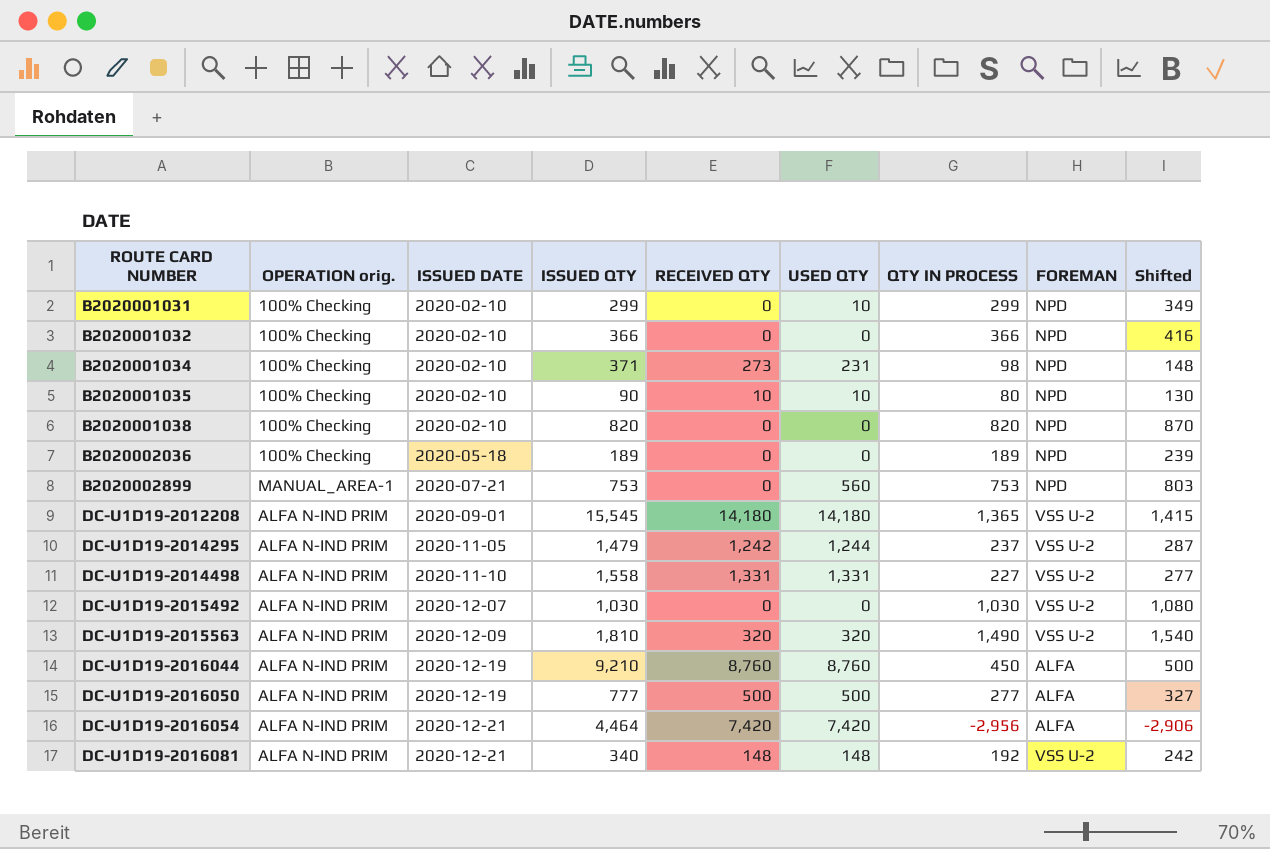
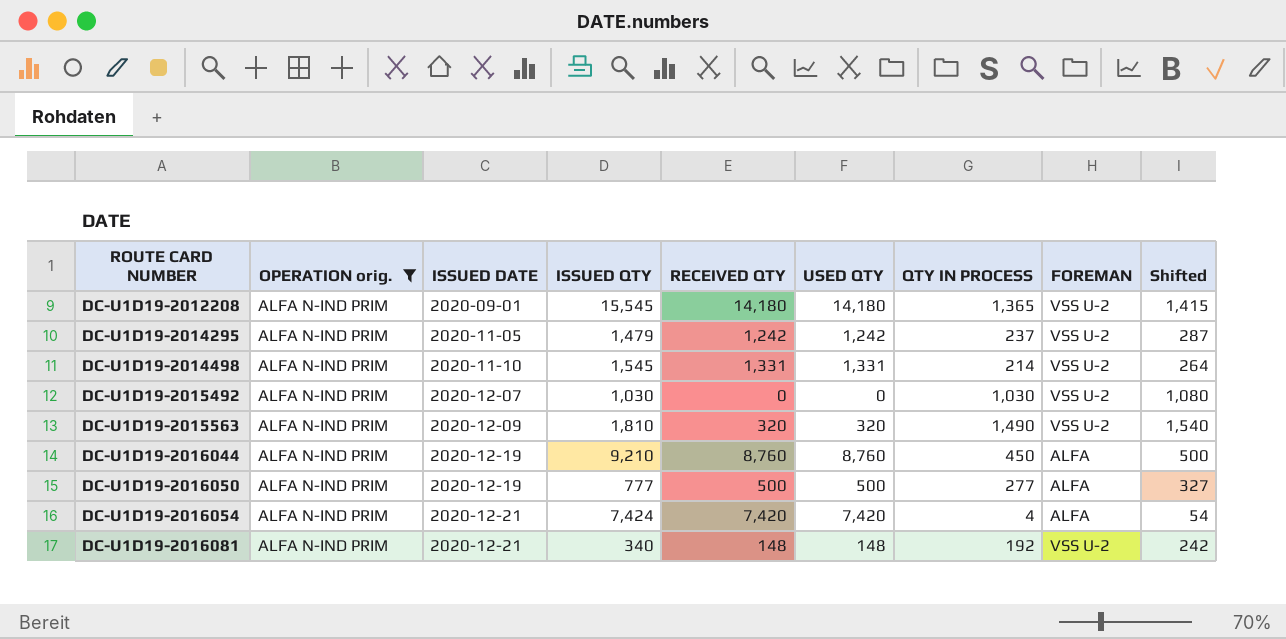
filter: none -> OPERATION orig. = ALFA N-IND PRIM
DC-U1D19-2014295 | USED QTY: 1,244 -> 1,242
DC-U1D19-2014498 | ISSUED QTY: 1,558 -> 1,545
DC-U1D19-2014498 | QTY IN PROCESS: 227 -> 214
DC-U1D19-2014498 | Shifted: 277 -> 264
DC-U1D19-2016054 | ISSUED QTY: 4,464 -> 7,424
DC-U1D19-2016054 | QTY IN PROCESS: -2,956 -> 4
DC-U1D19-2016054 | Shifted: -2,906 -> 54

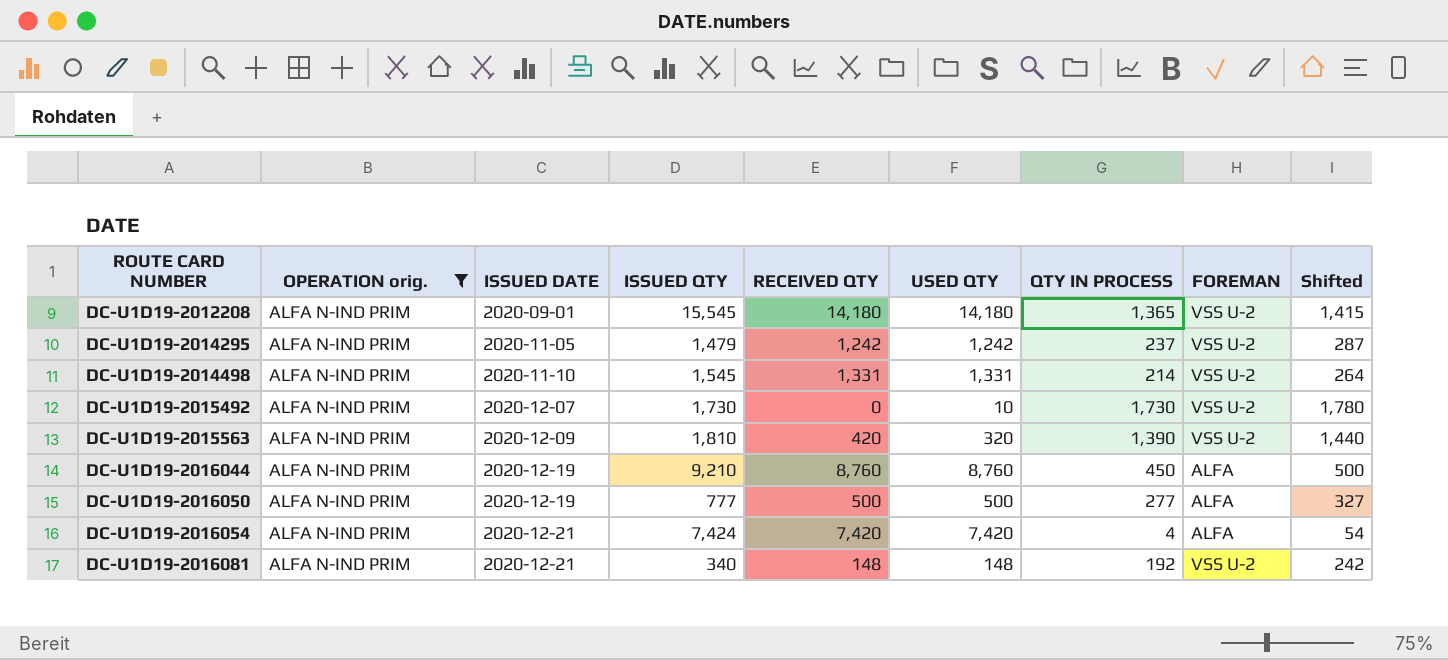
DC-U1D19-2015492 | ISSUED QTY: 1,030 -> 1,730
DC-U1D19-2015492 | USED QTY: 0 -> 10
DC-U1D19-2015492 | QTY IN PROCESS: 1,030 -> 1,730
DC-U1D19-2015492 | Shifted: 1,080 -> 1,780
DC-U1D19-2015563 | RECEIVED QTY: 320 -> 420
DC-U1D19-2015563 | QTY IN PROCESS: 1,490 -> 1,390
DC-U1D19-2015563 | Shifted: 1,540 -> 1,440

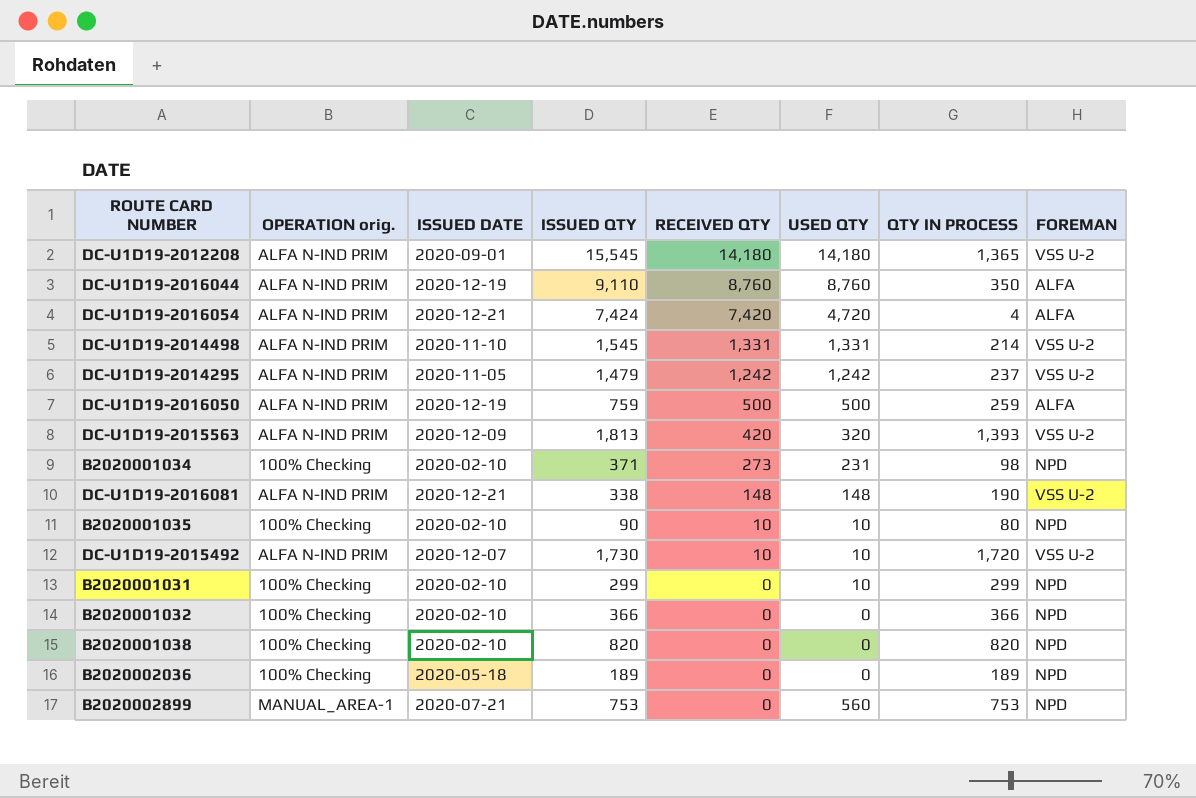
filter: OPERATION orig. = ALFA N-IND PRIM -> none
row order: ROUTE CARD NUMBER ascending -> RECEIVED QTY descending
column Shifted | formula: [QTY IN PROCESS] + 50 -> none
DC-U1D19-2016044 | ISSUED QTY: 9,210 -> 9,110
DC-U1D19-2016044 | QTY IN PROCESS: 450 -> 350
DC-U1D19-2016054 | USED QTY: 7,420 -> 4,720
DC-U1D19-2016050 | ISSUED QTY: 777 -> 759
DC-U1D19-2016050 | QTY IN PROCESS: 277 -> 259
DC-U1D19-2015563 | ISSUED QTY: 1,810 -> 1,813
DC-U1D19-2015563 | QTY IN PROCESS: 1,390 -> 1,393
DC-U1D19-2016081 | ISSUED QTY: 340 -> 338
DC-U1D19-2016081 | QTY IN PROCESS: 192 -> 190
DC-U1D19-2015492 | RECEIVED QTY: 0 -> 10
DC-U1D19-2015492 | QTY IN PROCESS: 1,730 -> 1,720

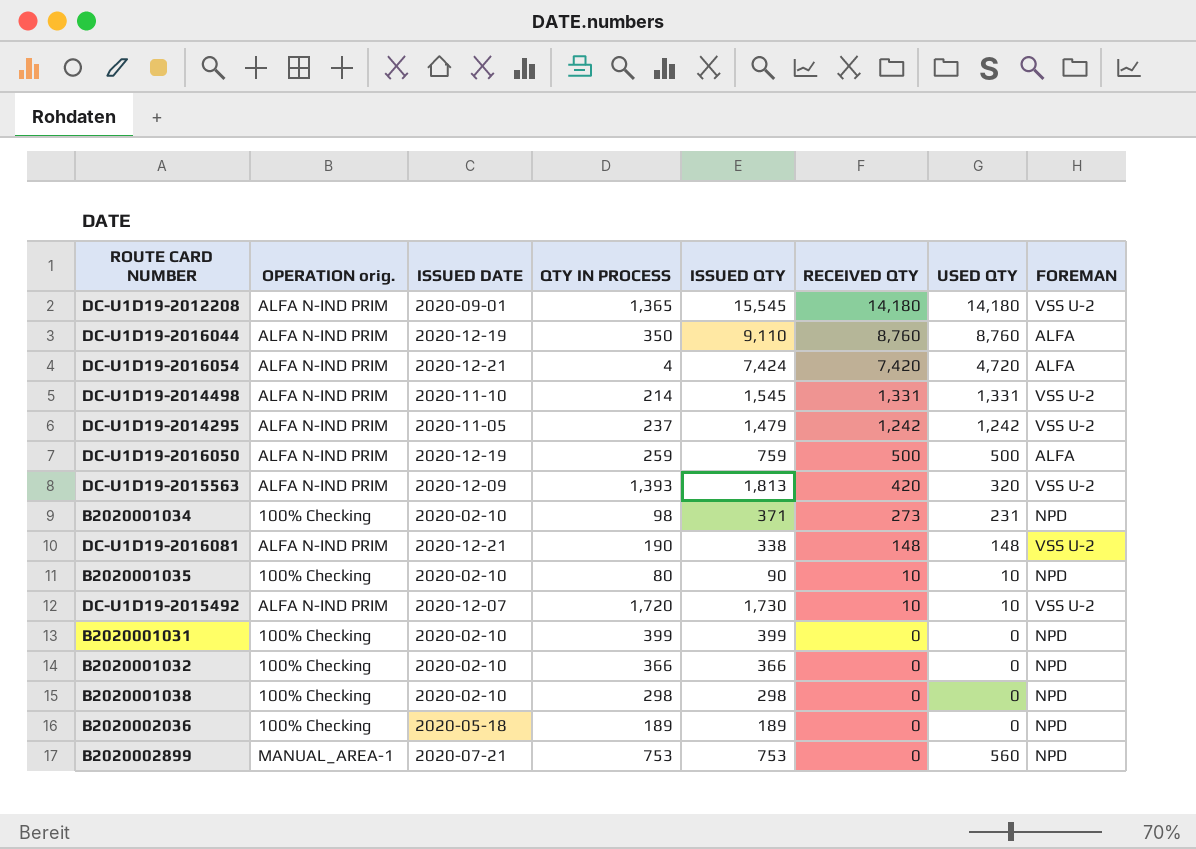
column QTY IN PROCESS | position: 7 -> 4
B2020001031 | QTY IN PROCESS: 299 -> 399
B2020001031 | ISSUED QTY: 299 -> 399
B2020001031 | USED QTY: 10 -> 0
B2020001038 | QTY IN PROCESS: 820 -> 298
B2020001038 | ISSUED QTY: 820 -> 298

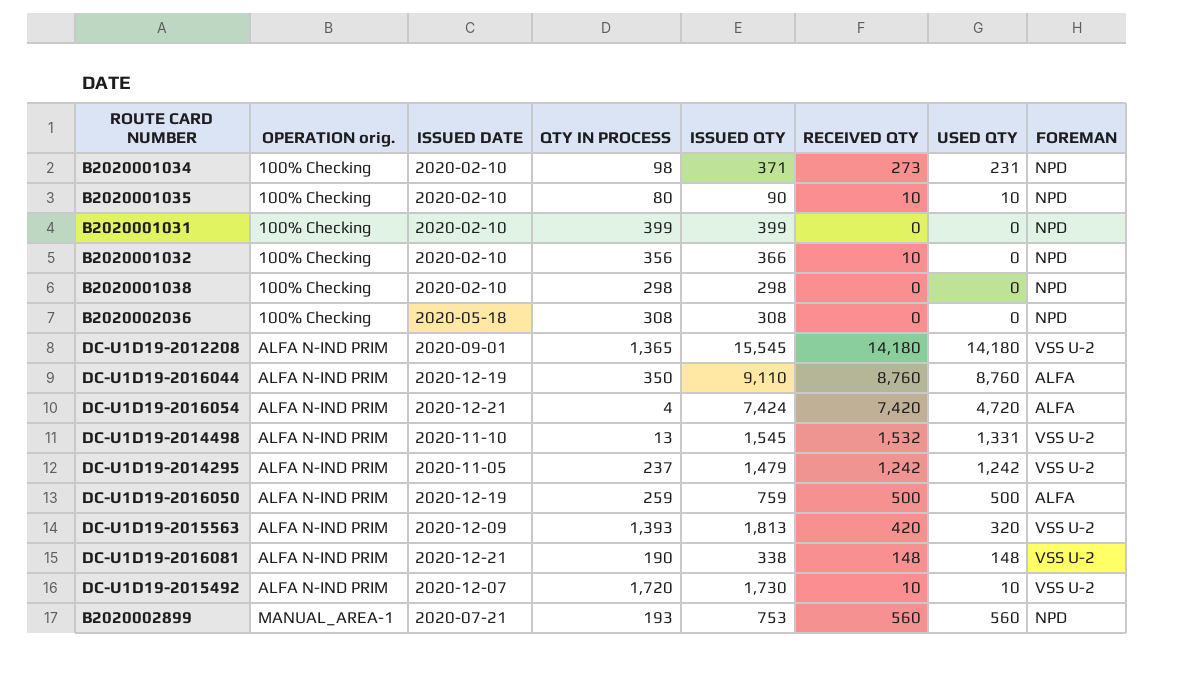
row order: RECEIVED QTY descending -> OPERATION orig. ascending
B2020001032 | QTY IN PROCESS: 366 -> 356
B2020001032 | RECEIVED QTY: 0 -> 10
B2020002036 | QTY IN PROCESS: 189 -> 308
B2020002036 | ISSUED QTY: 189 -> 308
DC-U1D19-2014498 | QTY IN PROCESS: 214 -> 13
DC-U1D19-2014498 | RECEIVED QTY: 1,331 -> 1,532
B2020002899 | QTY IN PROCESS: 753 -> 193
B2020002899 | RECEIVED QTY: 0 -> 560

